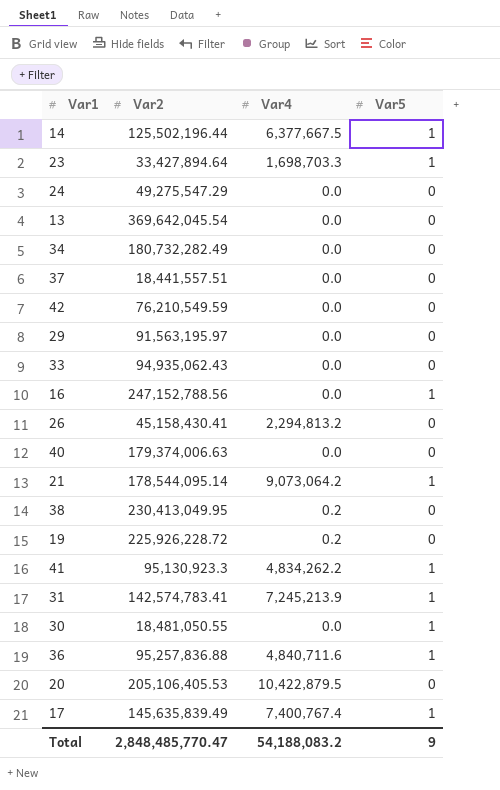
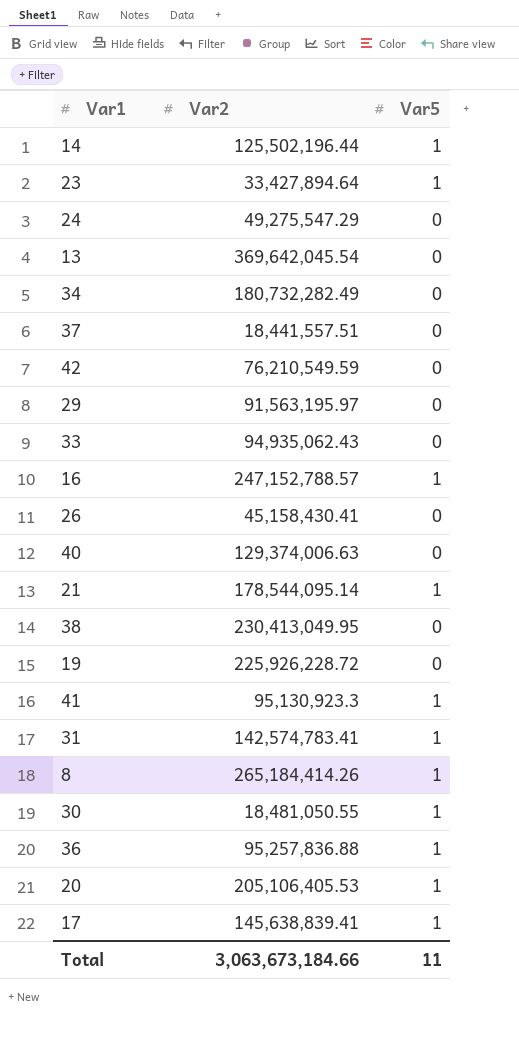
column Var4 | position: 3 -> none
16 | Var2: 247,152,788.56 -> 247,152,788.57
40 | Var2: 179,374,006.63 -> 129,374,006.63
row 8: none -> 265,184,414.26 | 1
20 | Var5: 0 -> 1
17 | Var2: 145,635,839.49 -> 145,638,839.41
Total | Var2: 2,848,485,770.47 -> 3,063,673,184.66
Total | Var5: 9 -> 11

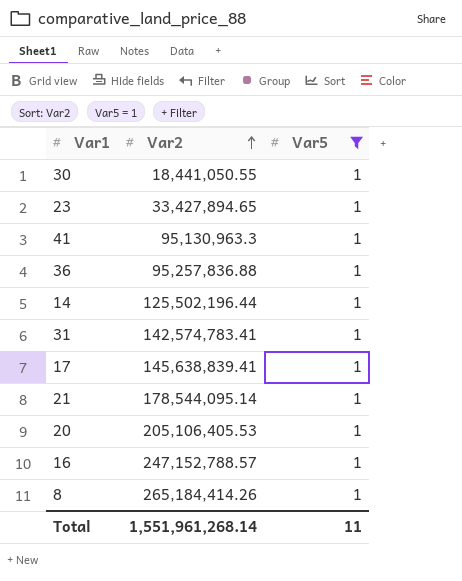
filter: none -> Var5 = 1
row order: none -> Var2 ascending
30 | Var2: 18,481,050.55 -> 18,441,050.55
23 | Var2: 33,427,894.64 -> 33,427,894.65
41 | Var2: 95,130,923.3 -> 95,130,963.3
Total | Var2: 3,063,673,184.66 -> 1,551,961,268.14

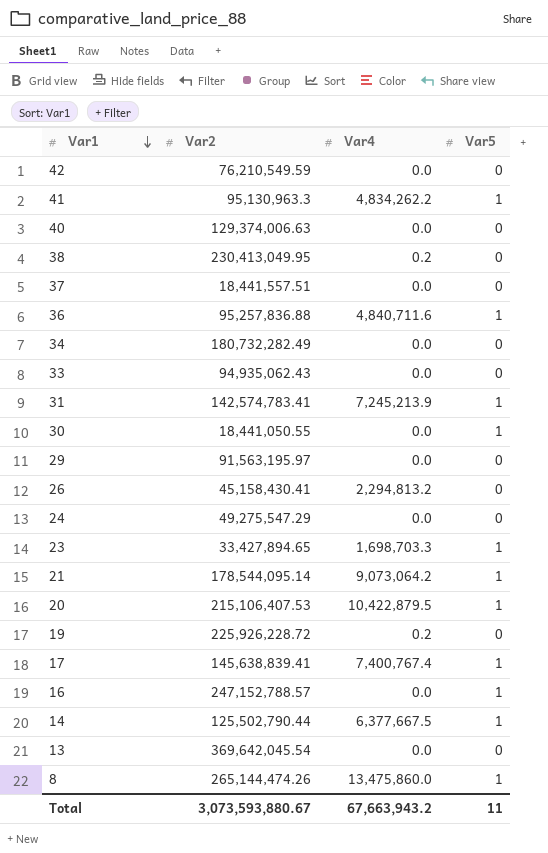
filter: Var5 = 1 -> none
row order: Var2 ascending -> Var1 descending
column Var4 | position: none -> 3
20 | Var2: 205,106,405.53 -> 215,106,407.53
14 | Var2: 125,502,196.44 -> 125,502,790.44
8 | Var2: 265,184,414.26 -> 265,144,474.26
Total | Var2: 1,551,961,268.14 -> 3,073,593,880.67

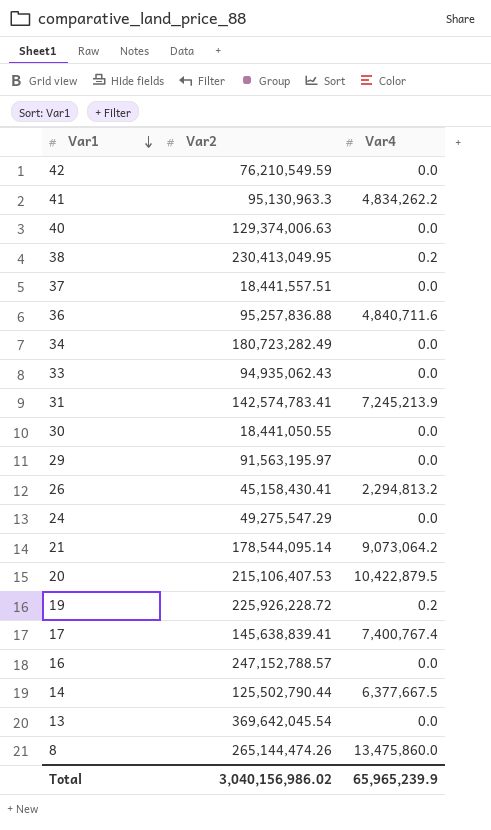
column Var5 | position: 4 -> none
row 23: 33,427,894.65 | 1,698,703.3 | 1 -> none
34 | Var2: 180,732,282.49 -> 180,723,282.49
Total | Var2: 3,073,593,880.67 -> 3,040,156,986.02
Total | Var4: 67,663,943.2 -> 65,965,239.9

